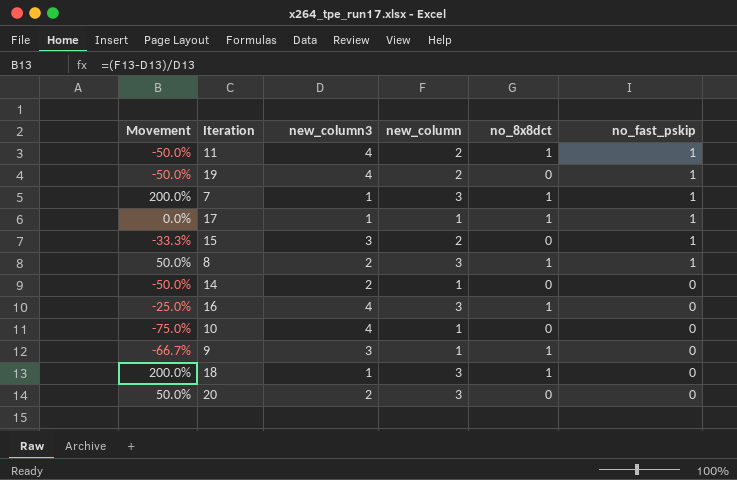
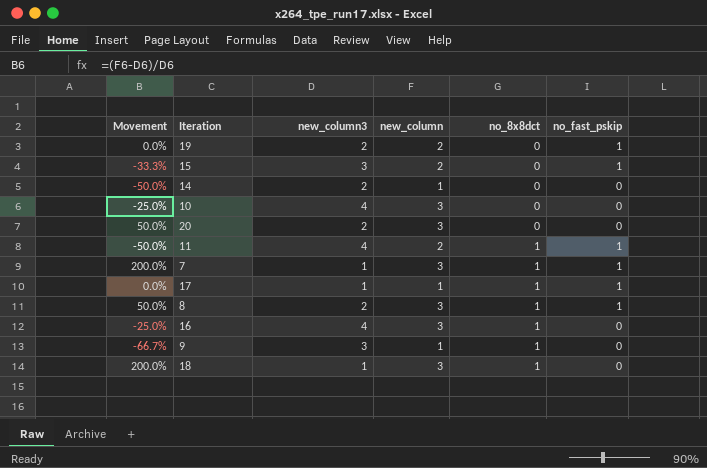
row order: no_fast_pskip descending -> no_8x8dct ascending
19 | Movement: -50.0% -> 0.0%
19 | new_column3: 4 -> 2
10 | Movement: -75.0% -> -25.0%
10 | new_column: 1 -> 3

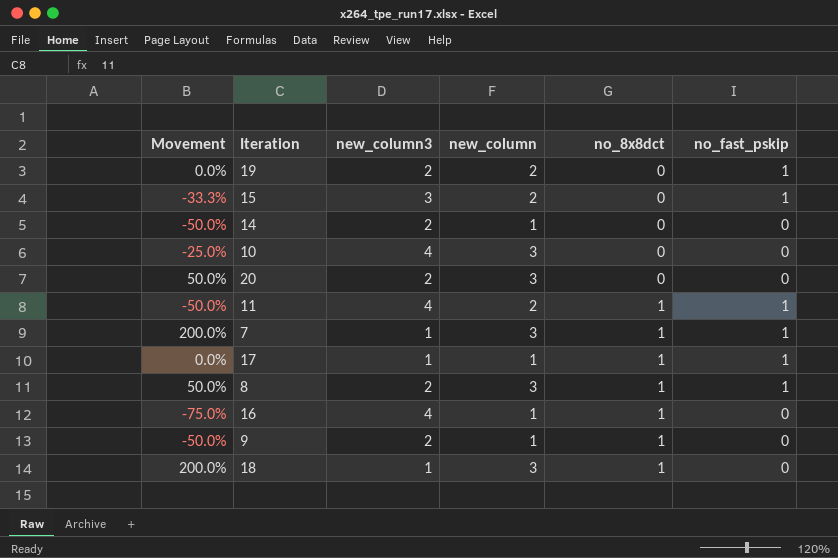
16 | Movement: -25.0% -> -75.0%
16 | new_column: 3 -> 1
9 | Movement: -66.7% -> -50.0%
9 | new_column3: 3 -> 2

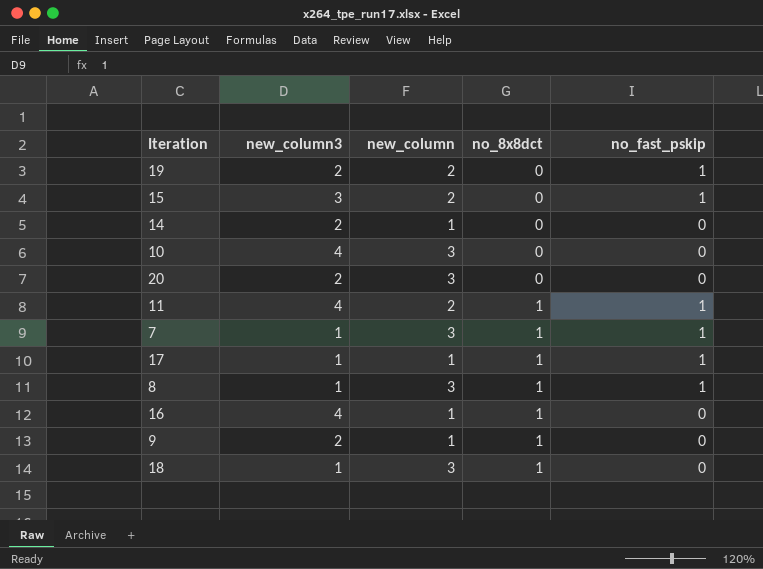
column Movement | formula: ([new_column] - [new_column3]) / [new_column3] -> none
8 | new_column3: 2 -> 1

